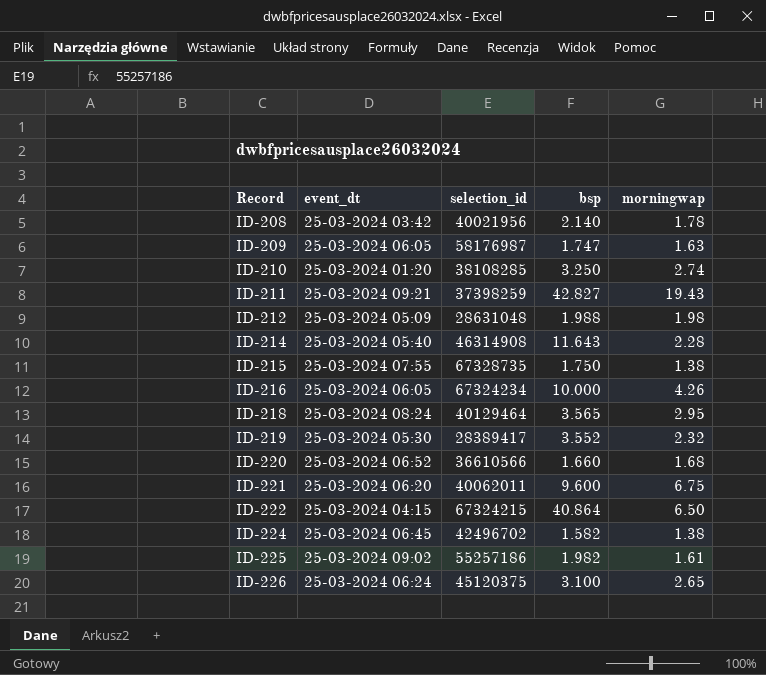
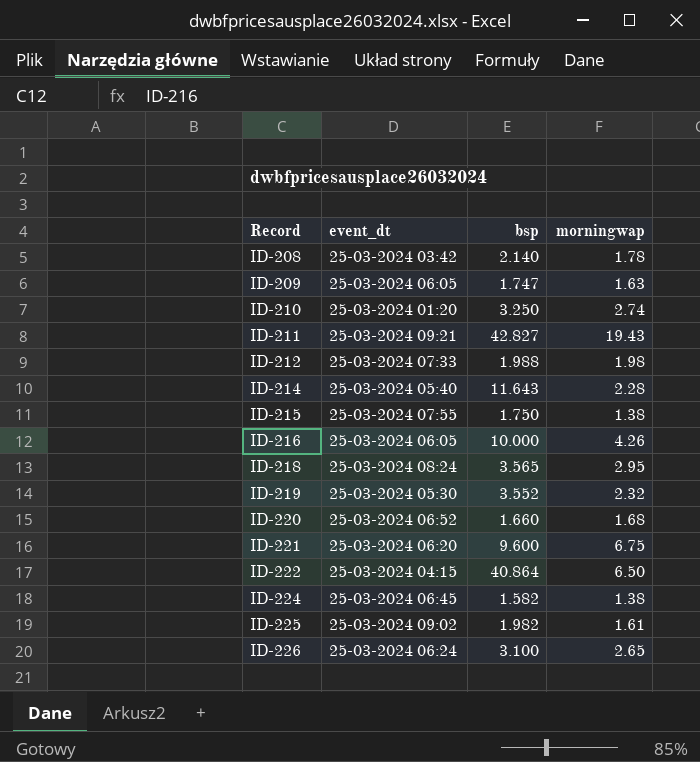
column selection_id | position: 3 -> none
ID-212 | event_dt: 25-03-2024 05:09 -> 25-03-2024 07:33

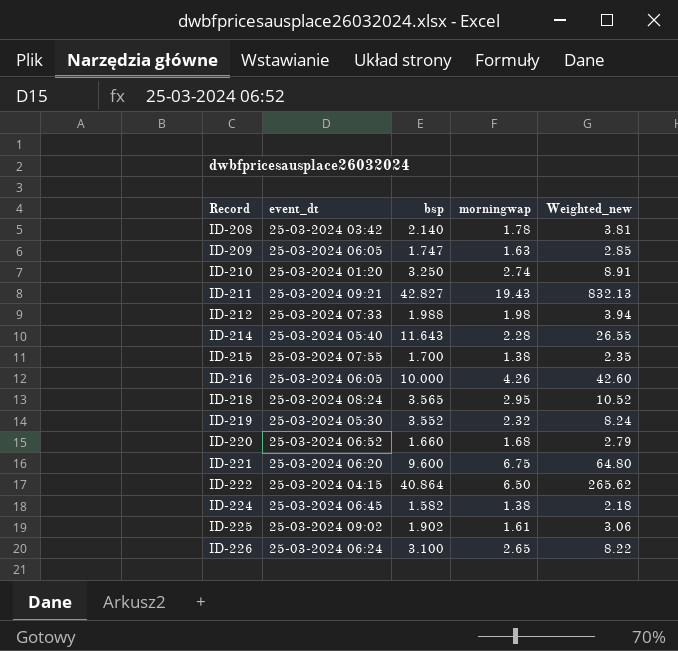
column Weighted_new | formula: none -> [bsp] * [morningwap]
ID-215 | bsp: 1.750 -> 1.700
ID-225 | bsp: 1.982 -> 1.902

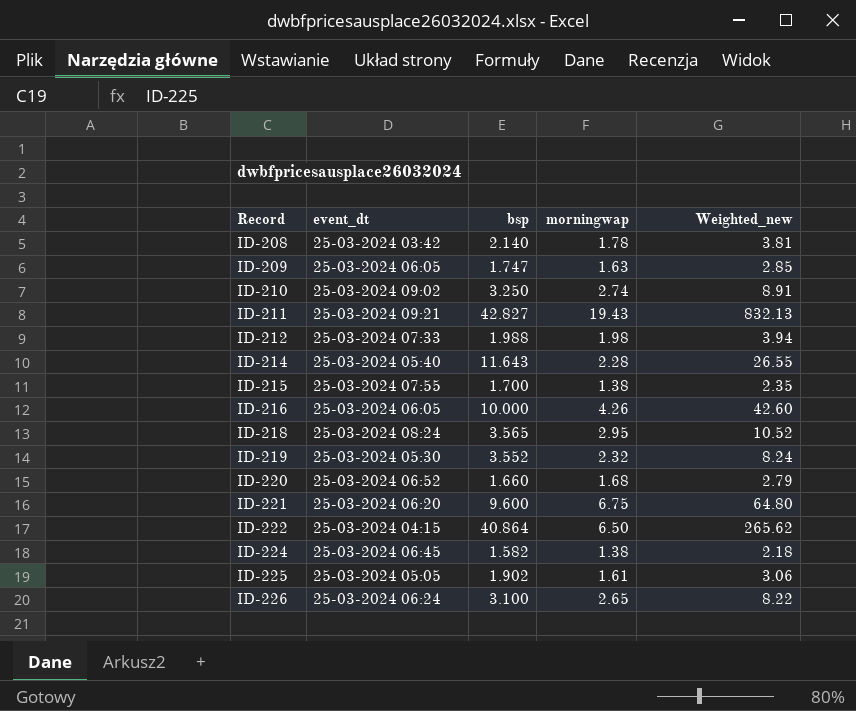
ID-210 | event_dt: 25-03-2024 01:20 -> 25-03-2024 09:02
ID-225 | event_dt: 25-03-2024 09:02 -> 25-03-2024 05:05

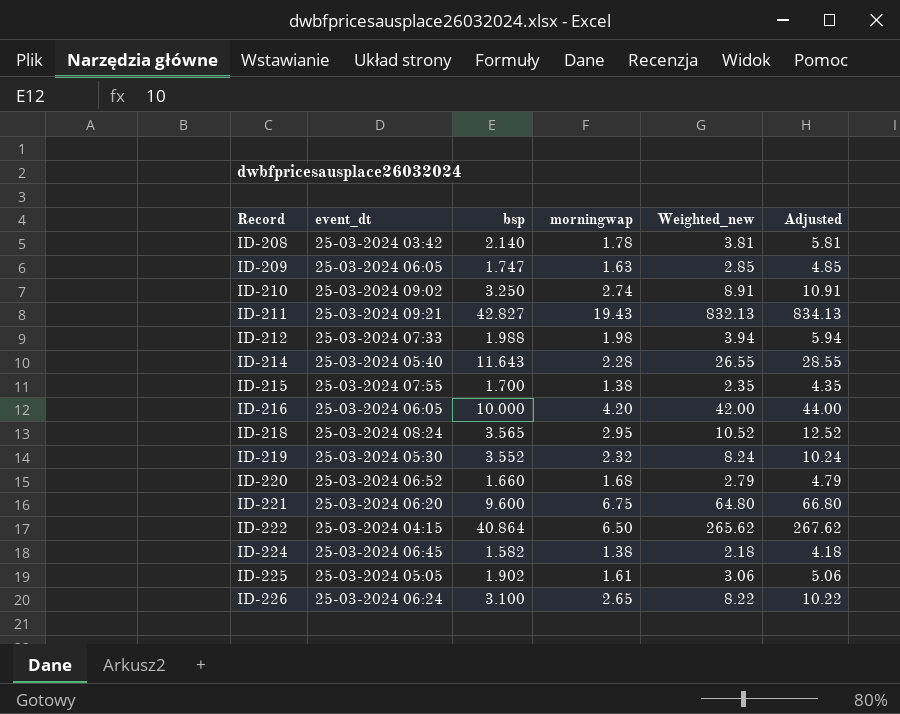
column Adjusted | formula: none -> [Weighted_new] + 2
ID-216 | morningwap: 4.26 -> 4.20
ID-216 | Weighted_new: 42.60 -> 42.00

